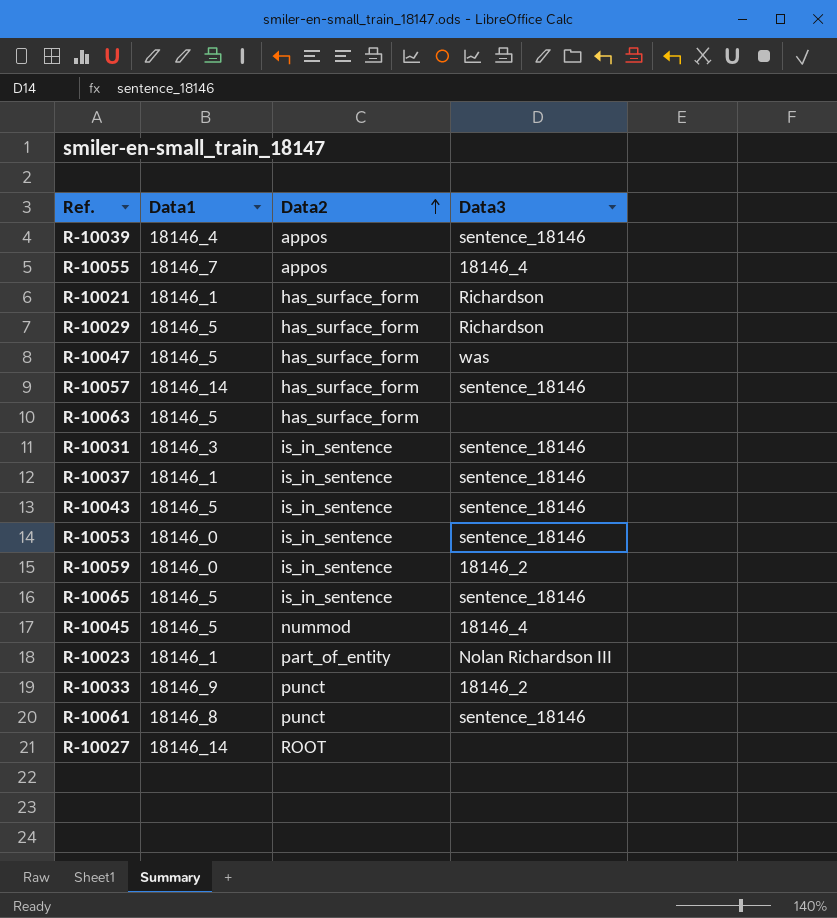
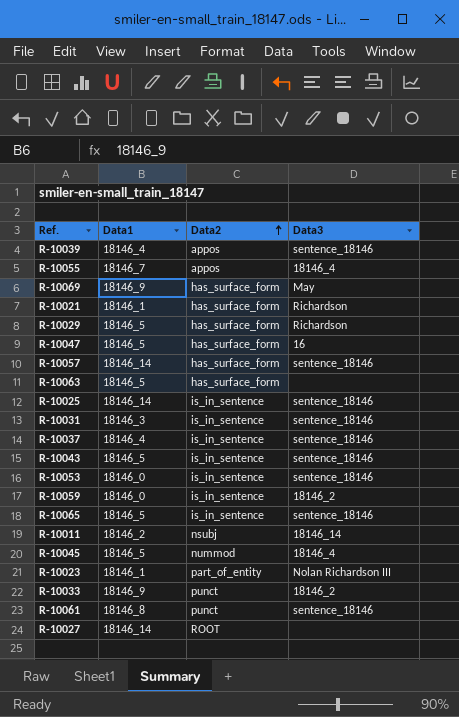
row R-10069: none -> 18146_9 | has_surface_form | May
R-10047 | Data3: was -> 16
row R-10025: none -> 18146_14 | is_in_sentence | sentence_18146
R-10037 | Data1: 18146_1 -> 18146_4
row R-10011: none -> 18146_2 | nsubj | 18146_14

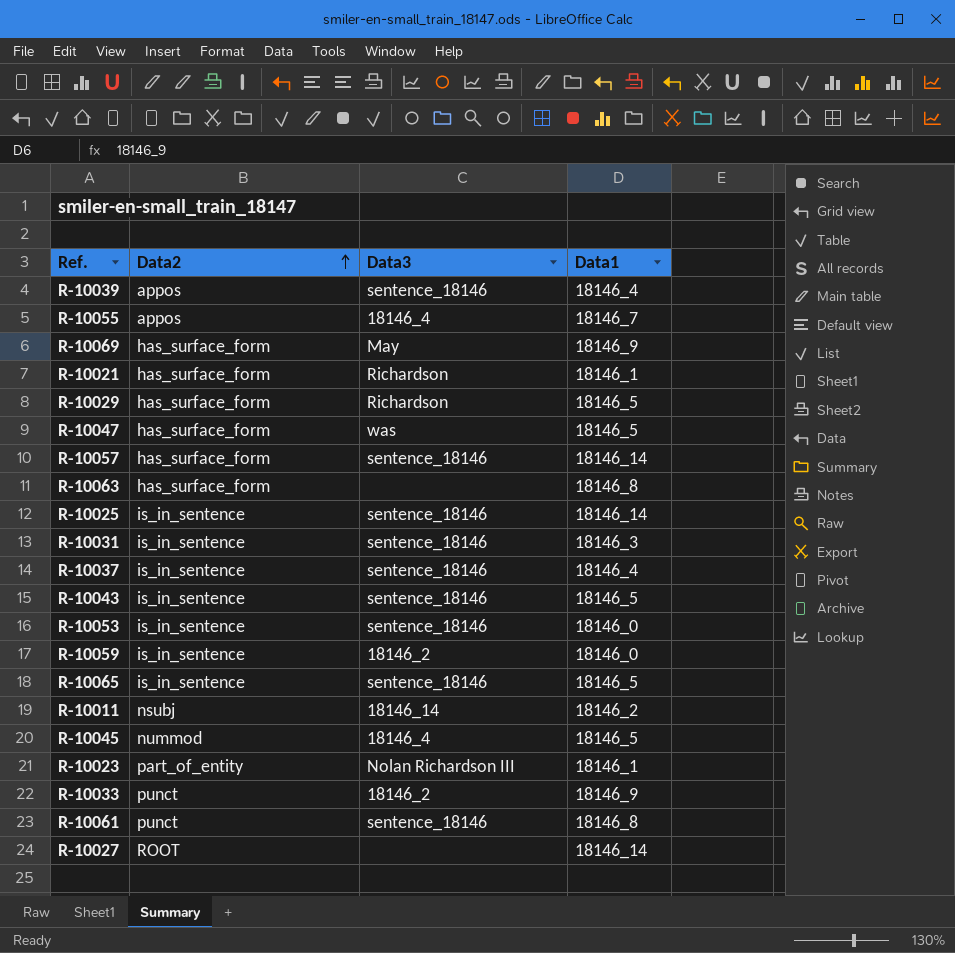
column Data1 | position: 2 -> 4
R-10047 | Data3: 16 -> was
R-10063 | Data1: 18146_5 -> 18146_8

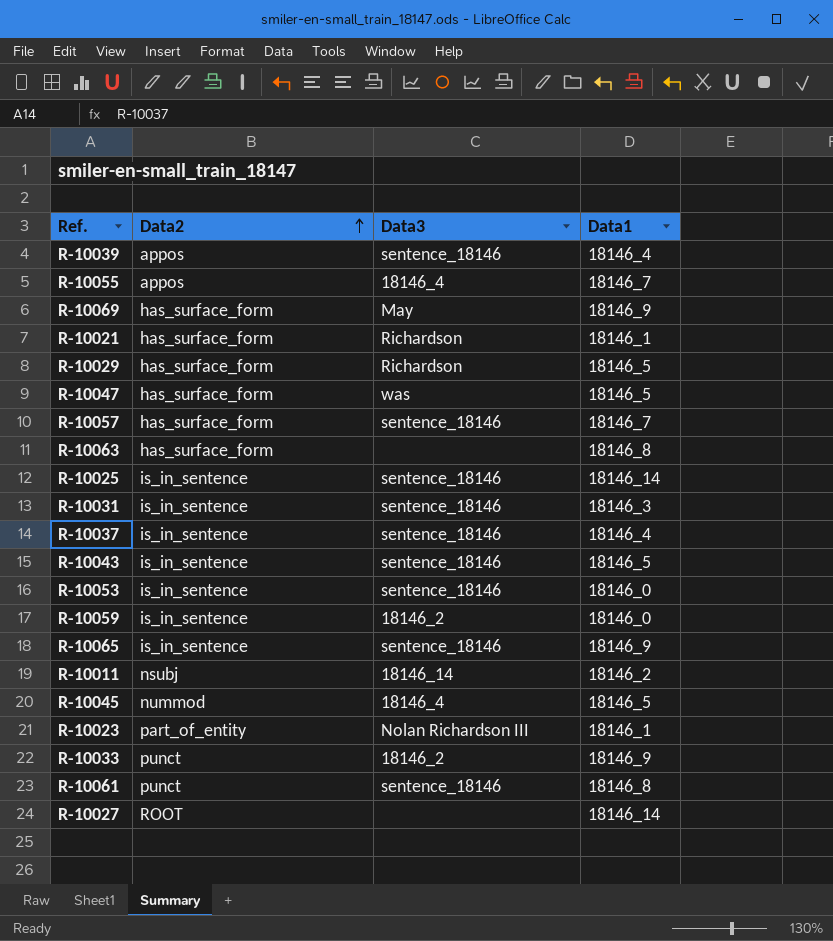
R-10057 | Data1: 18146_14 -> 18146_7
R-10065 | Data1: 18146_5 -> 18146_9

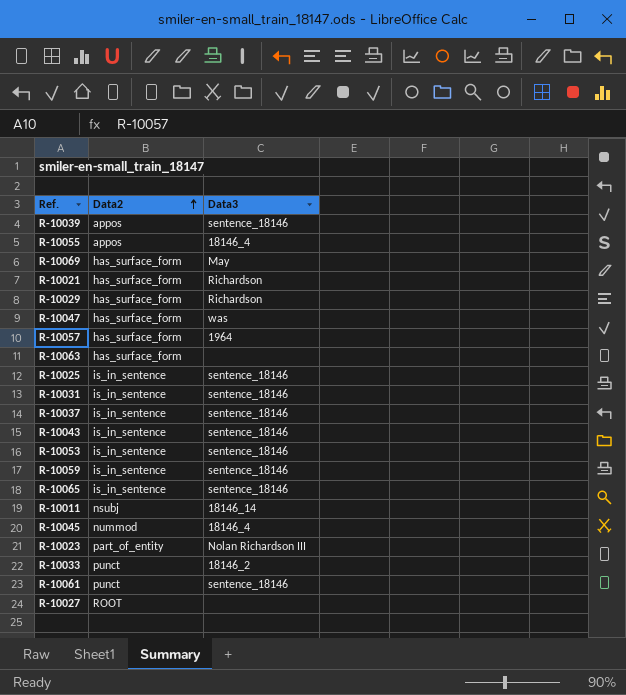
column Data1 | position: 4 -> none
R-10057 | Data3: sentence_18146 -> 1964
R-10059 | Data3: 18146_2 -> sentence_18146

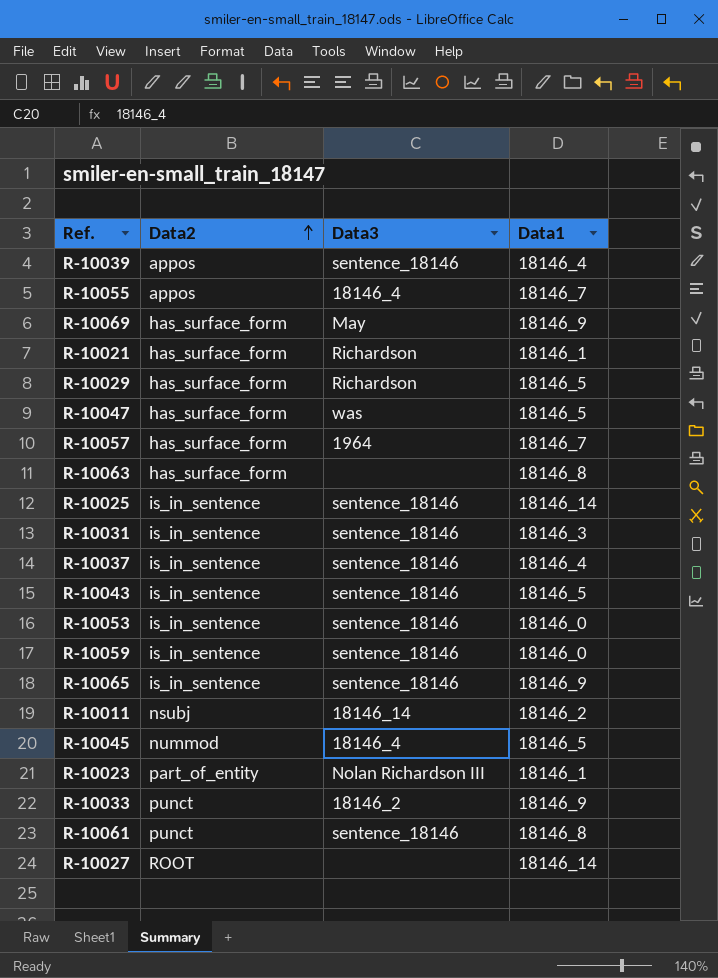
column Data1 | position: none -> 4

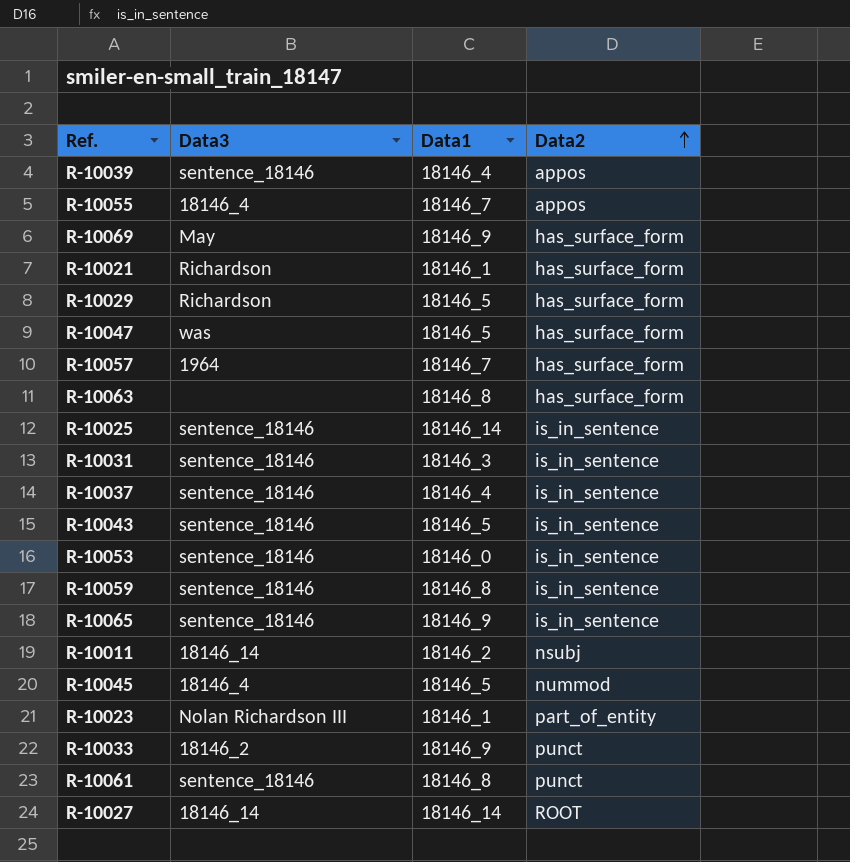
column Data2 | position: 2 -> 4
R-10059 | Data1: 18146_0 -> 18146_8
R-10027 | Data3: none -> 18146_14

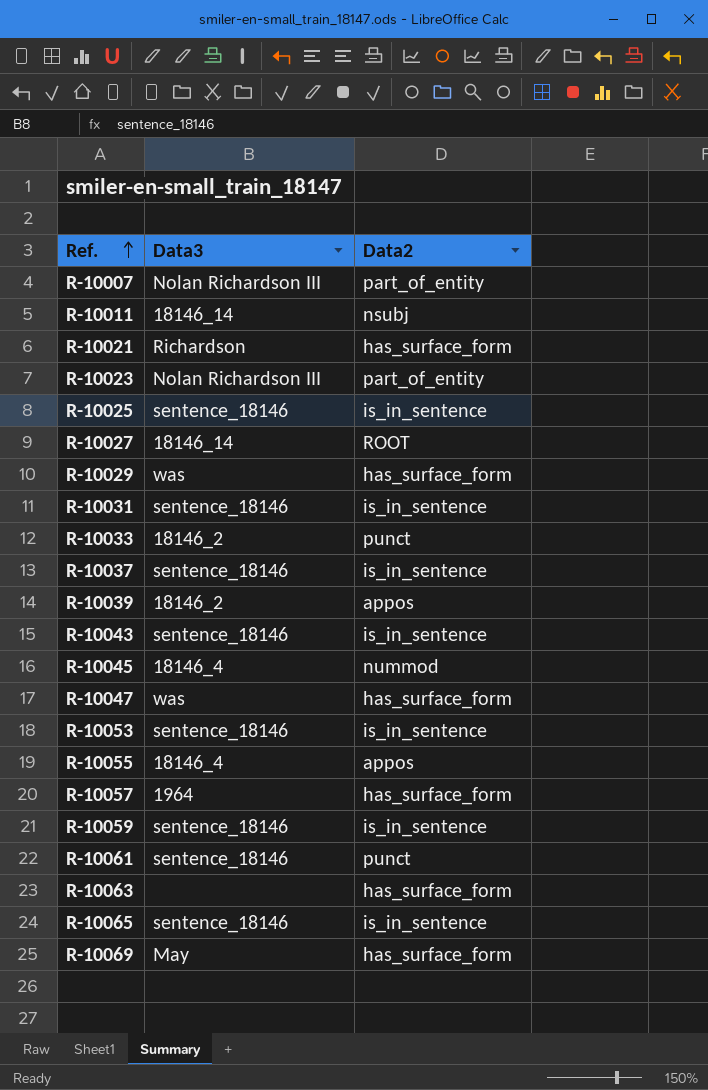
row order: Data2 ascending -> Ref. ascending
column Data1 | position: 3 -> none
row R-10007: none -> Nolan Richardson III | part_of_entity
R-10029 | Data3: Richardson -> was
R-10039 | Data3: sentence_18146 -> 18146_2

